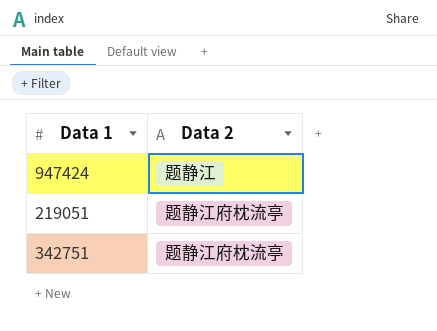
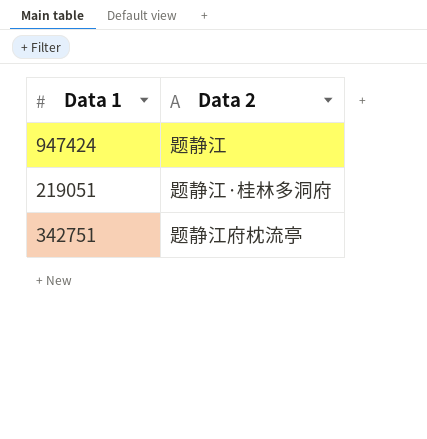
219051 | Data 2: 题静江府枕流亭 -> 题静江·桂林多洞府

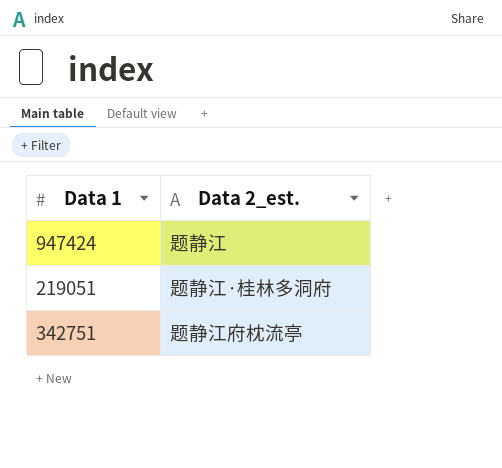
column name: Data 2 -> Data 2_est.

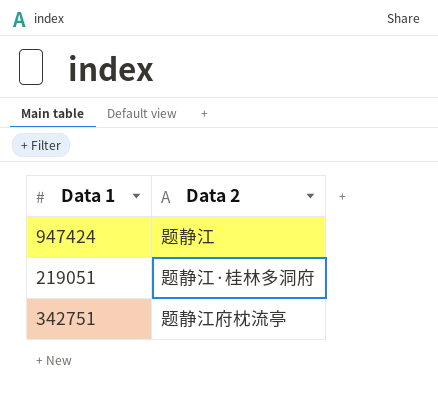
column name: Data 2_est. -> Data 2

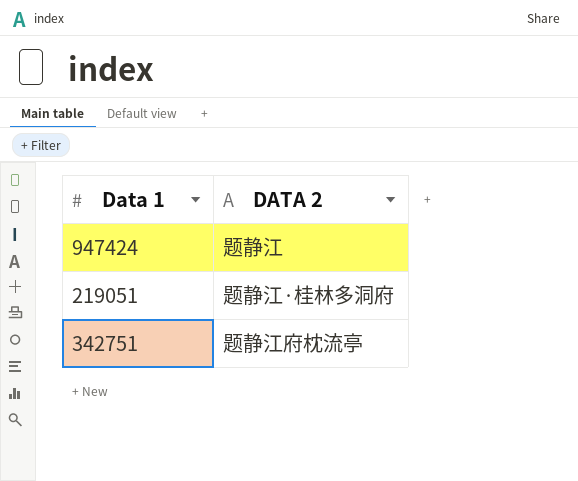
column name: Data 2 -> DATA 2

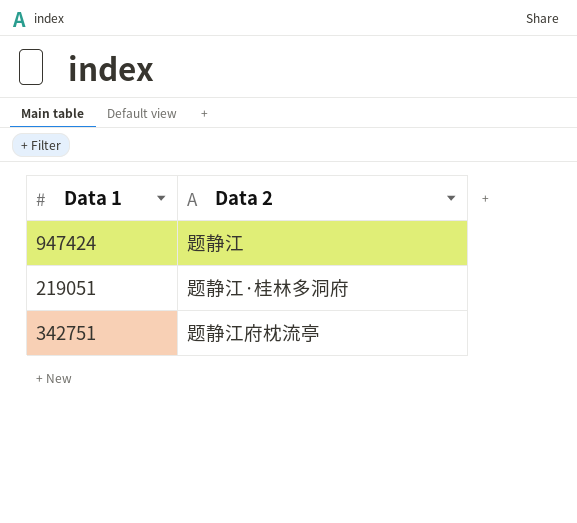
column name: DATA 2 -> Data 2

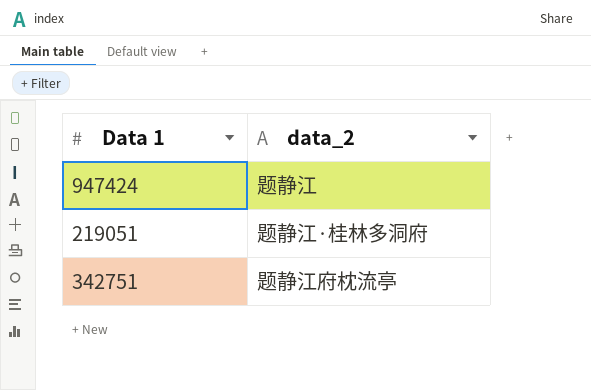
column name: Data 2 -> data_2

